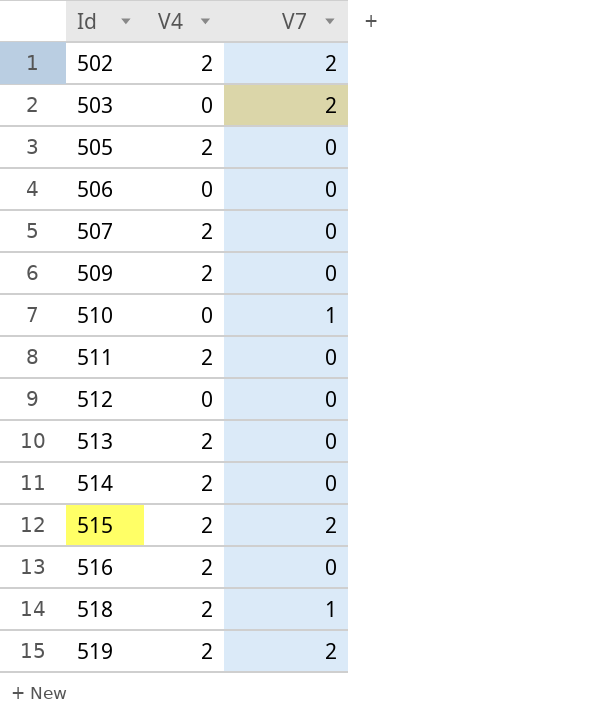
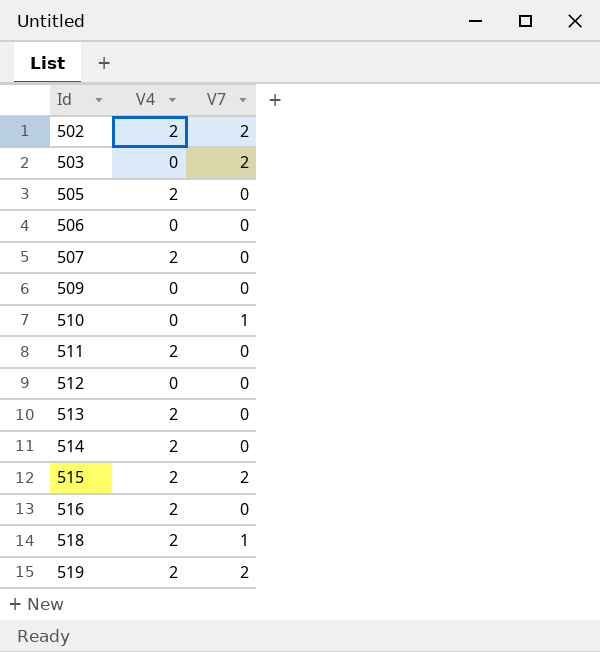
509 | V4: 2 -> 0

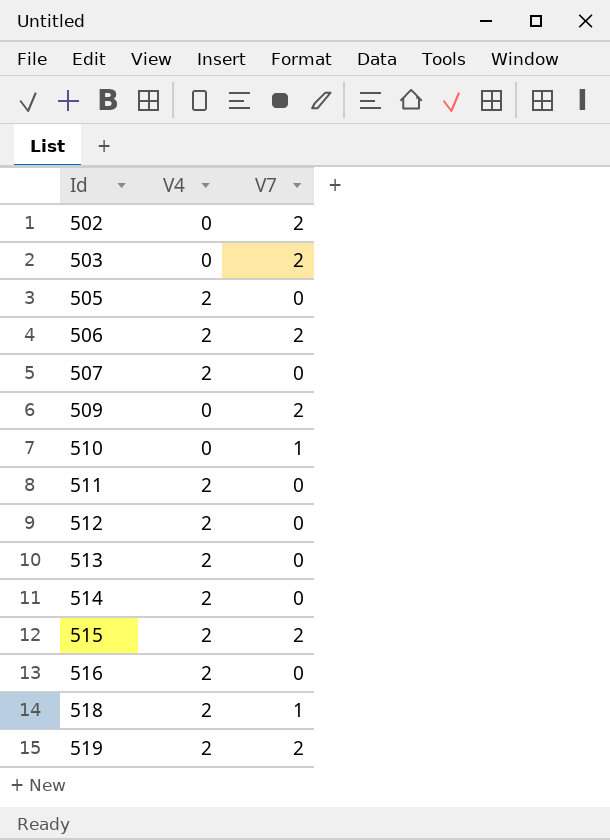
502 | V4: 2 -> 0
506 | V4: 0 -> 2
506 | V7: 0 -> 2
509 | V7: 0 -> 2
512 | V4: 0 -> 2

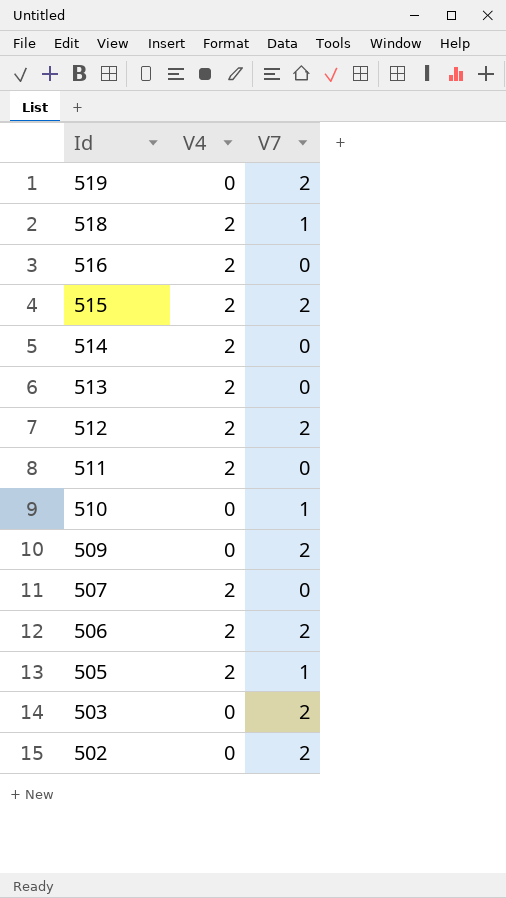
row order: Id ascending -> Id descending
519 | V4: 2 -> 0
512 | V7: 0 -> 2
505 | V7: 0 -> 1

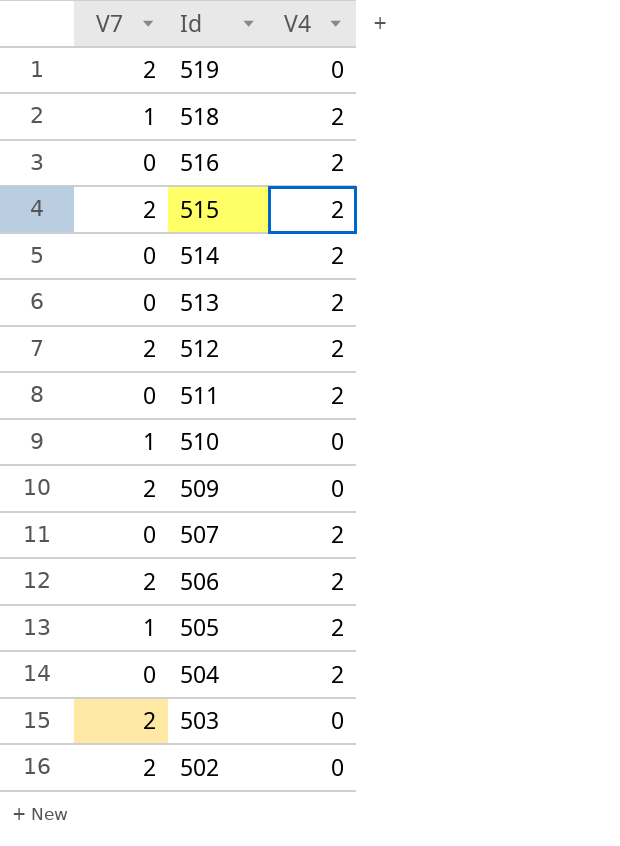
column V7 | position: 3 -> 1
row 504: none -> 0 | 2

